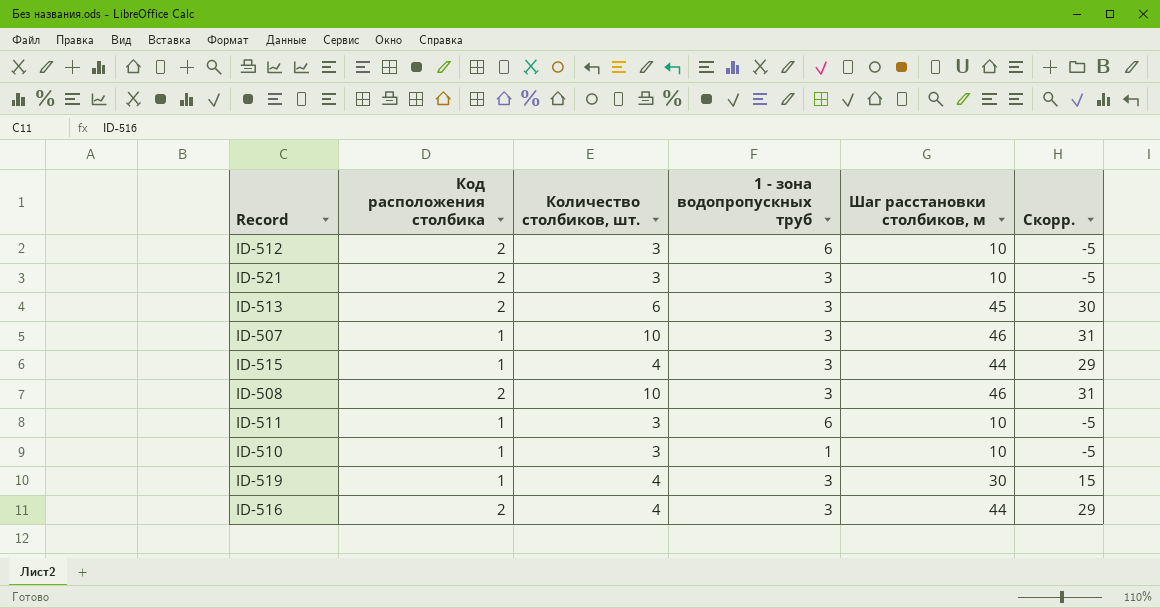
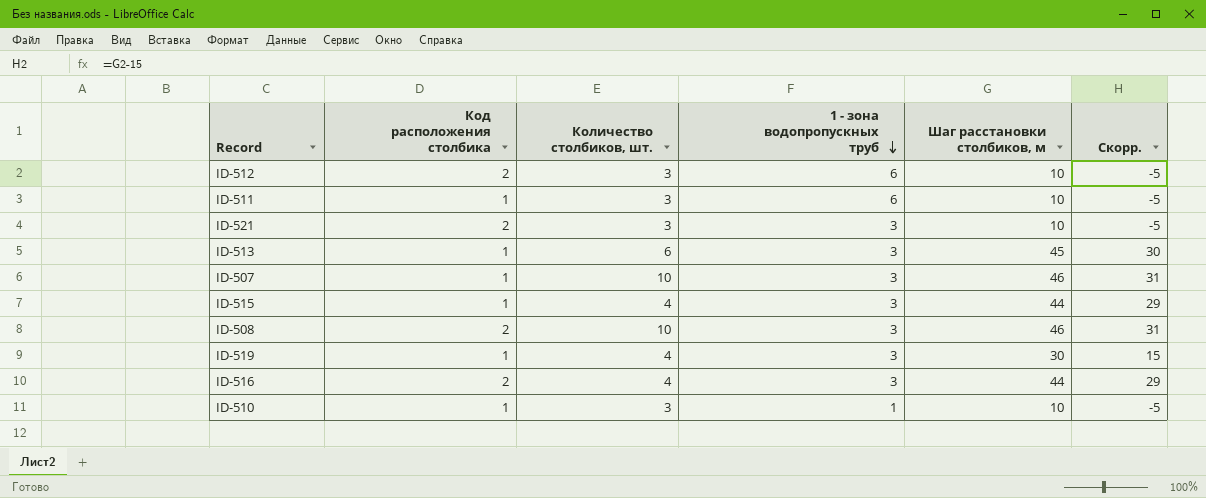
row order: none -> 1 - зона водопропускных труб descending
ID-513 | Код расположения столбика: 2 -> 1

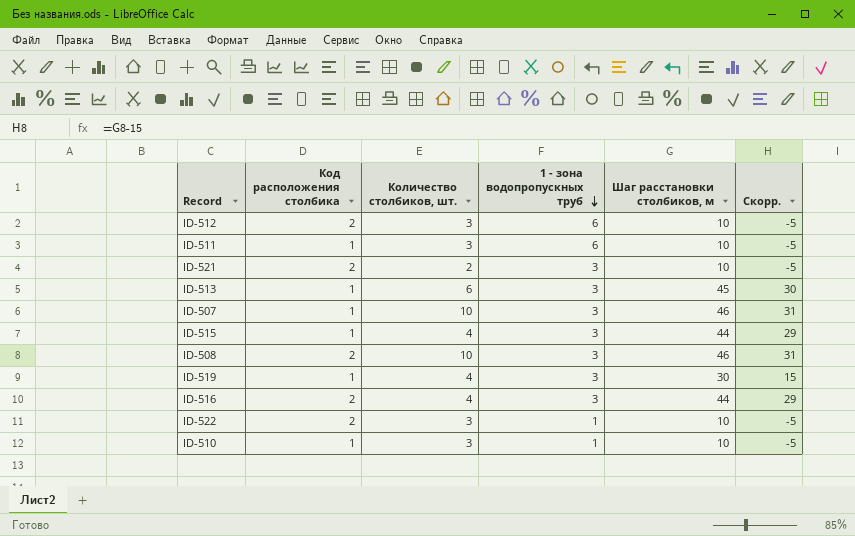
ID-521 | Количество столбиков, шт.: 3 -> 2
row ID-522: none -> 2 | 3 | 1 | 10 | -5

